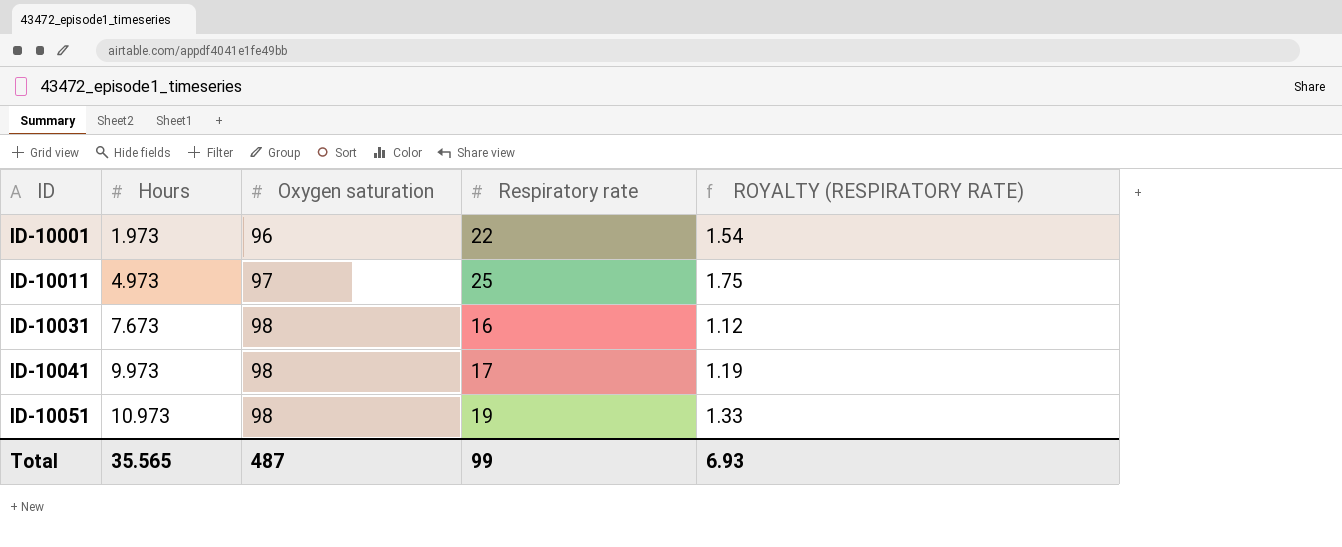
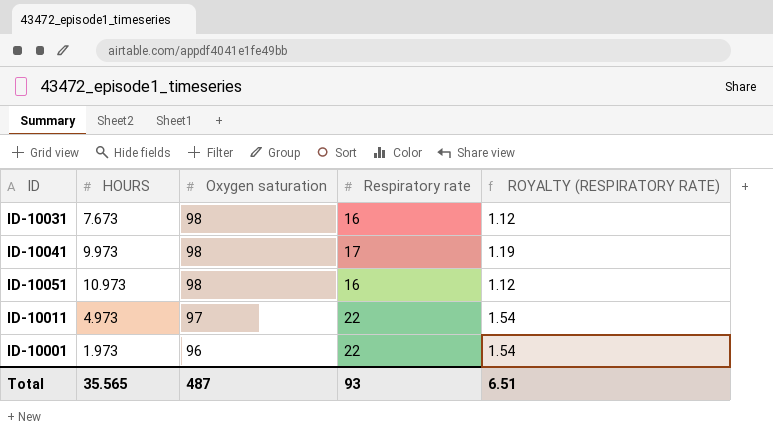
row order: ID ascending -> Oxygen saturation descending
column name: Hours -> HOURS
ID-10051 | Respiratory rate: 19 -> 16
ID-10051 | ROYALTY (RESPIRATORY RATE): 1.33 -> 1.12
ID-10011 | Respiratory rate: 25 -> 22
ID-10011 | ROYALTY (RESPIRATORY RATE): 1.75 -> 1.54
Total | Respiratory rate: 99 -> 93
Total | ROYALTY (RESPIRATORY RATE): 6.93 -> 6.51

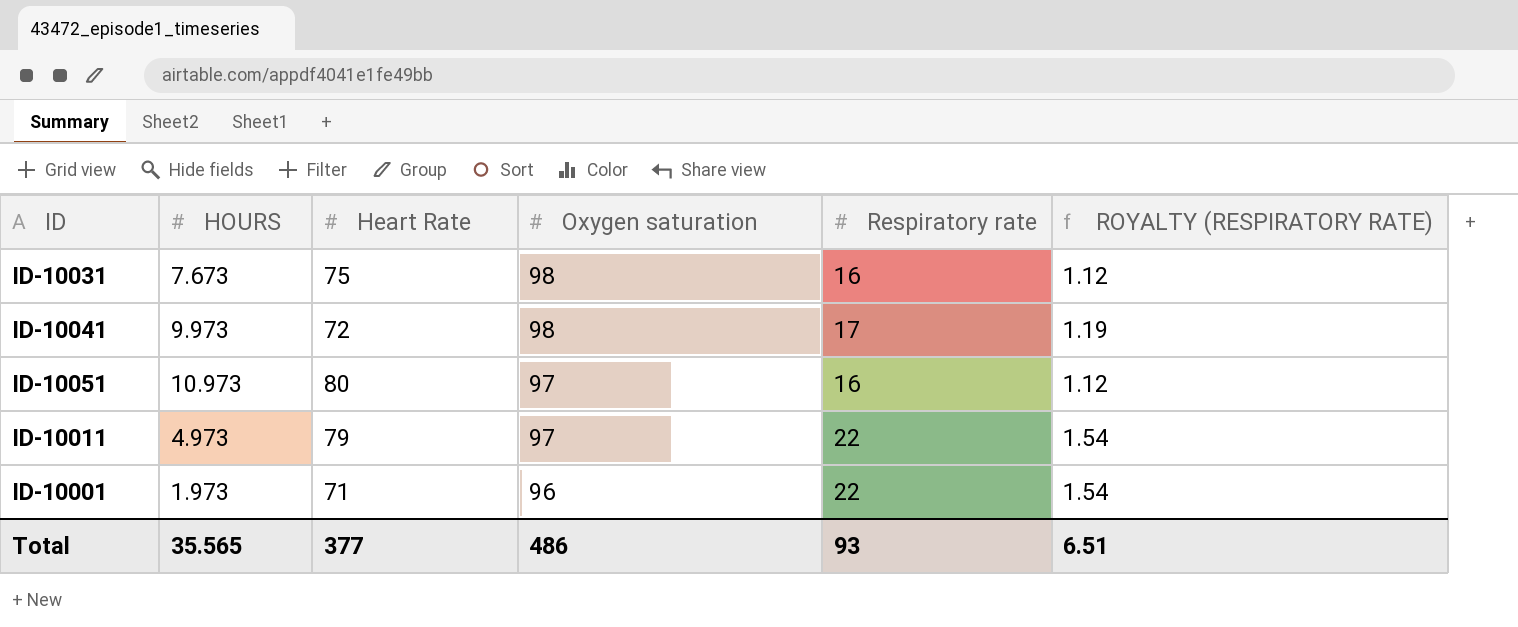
column Heart Rate | position: none -> 3
ID-10051 | Oxygen saturation: 98 -> 97
Total | Oxygen saturation: 487 -> 486

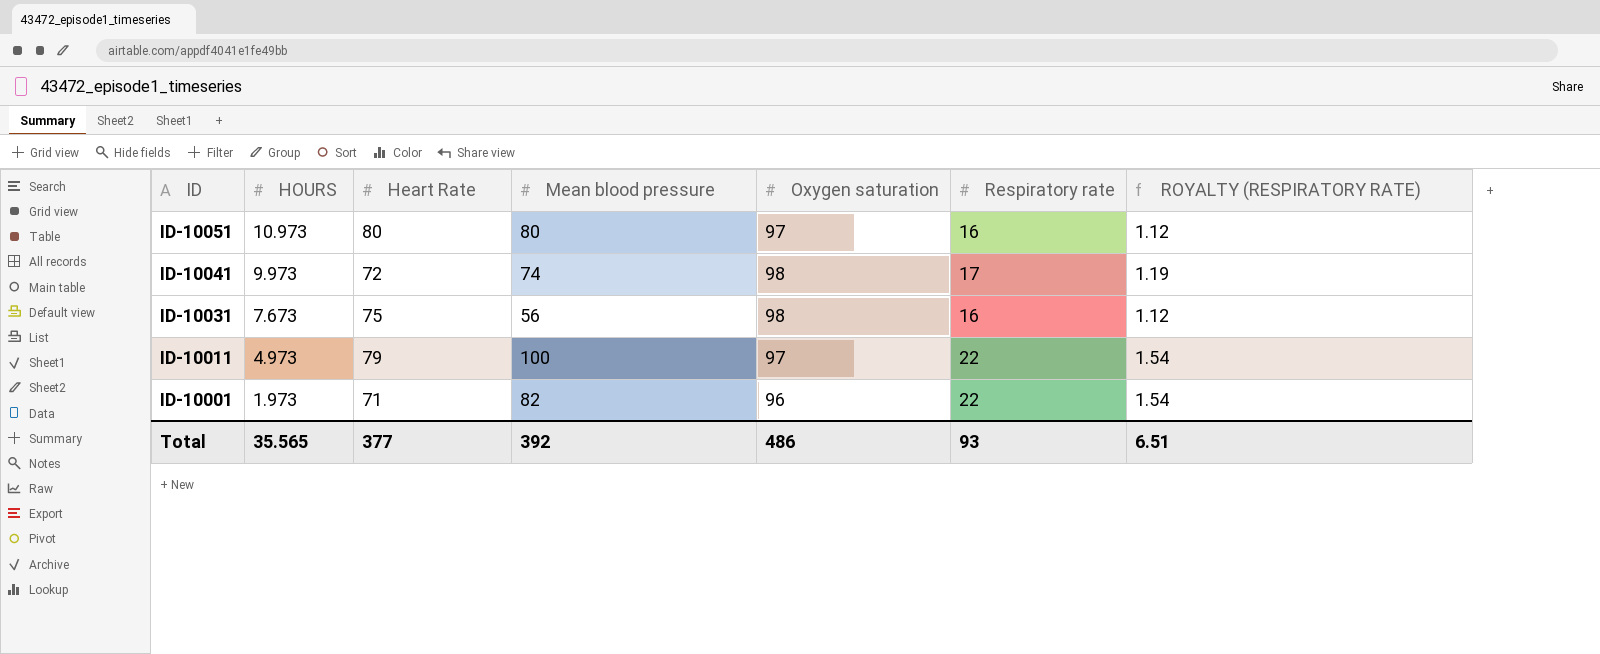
row order: Oxygen saturation descending -> ID descending
column Mean blood pressure | position: none -> 4

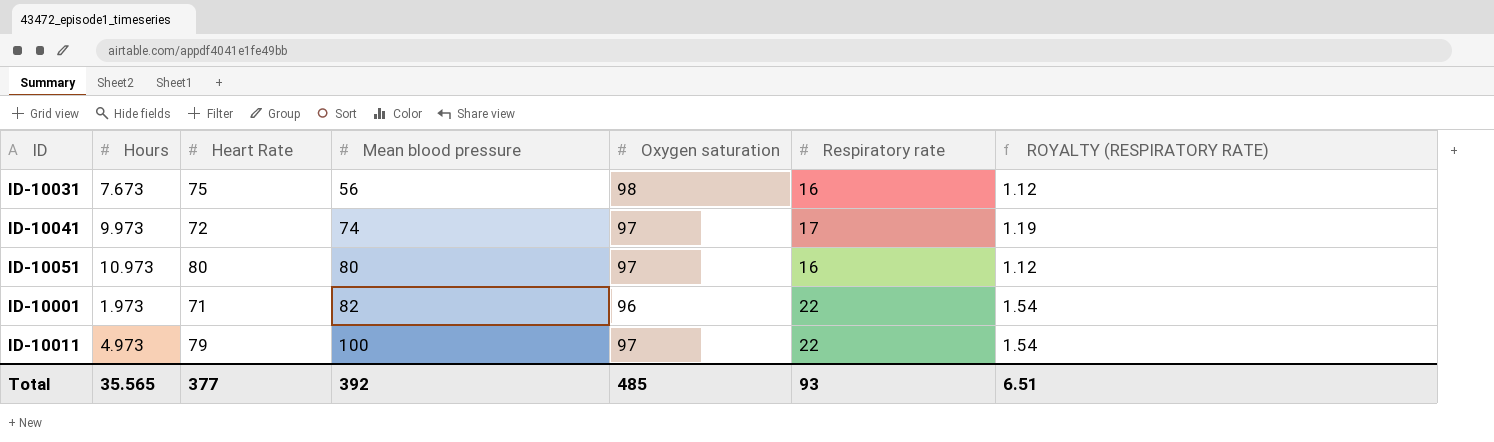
row order: ID descending -> Mean blood pressure ascending
column name: HOURS -> Hours
ID-10041 | Oxygen saturation: 98 -> 97
Total | Oxygen saturation: 486 -> 485

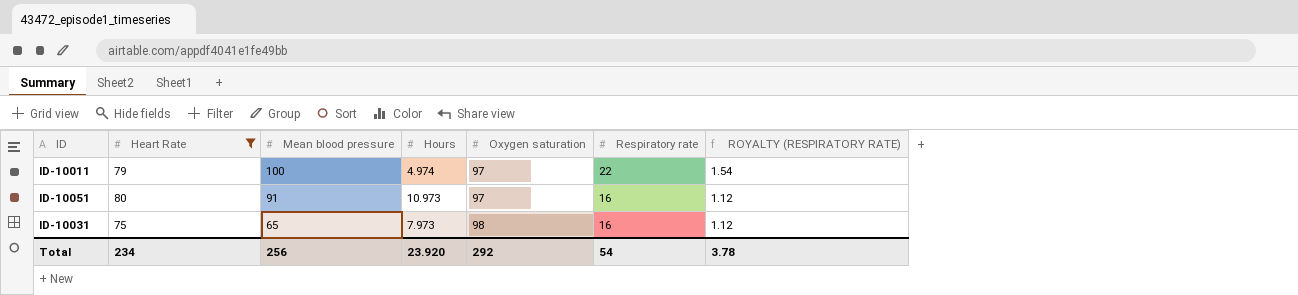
filter: none -> Heart Rate >= 75
row order: Mean blood pressure ascending -> Mean blood pressure descending
column Hours | position: 2 -> 4
ID-10011 | Hours: 4.973 -> 4.974
ID-10051 | Mean blood pressure: 80 -> 91
ID-10031 | Mean blood pressure: 56 -> 65
ID-10031 | Hours: 7.673 -> 7.973
Total | Heart Rate: 377 -> 234
Total | Mean blood pressure: 392 -> 256
Total | Hours: 35.565 -> 23.920
Total | Oxygen saturation: 485 -> 292
Total | Respiratory rate: 93 -> 54
Total | ROYALTY (RESPIRATORY RATE): 6.51 -> 3.78

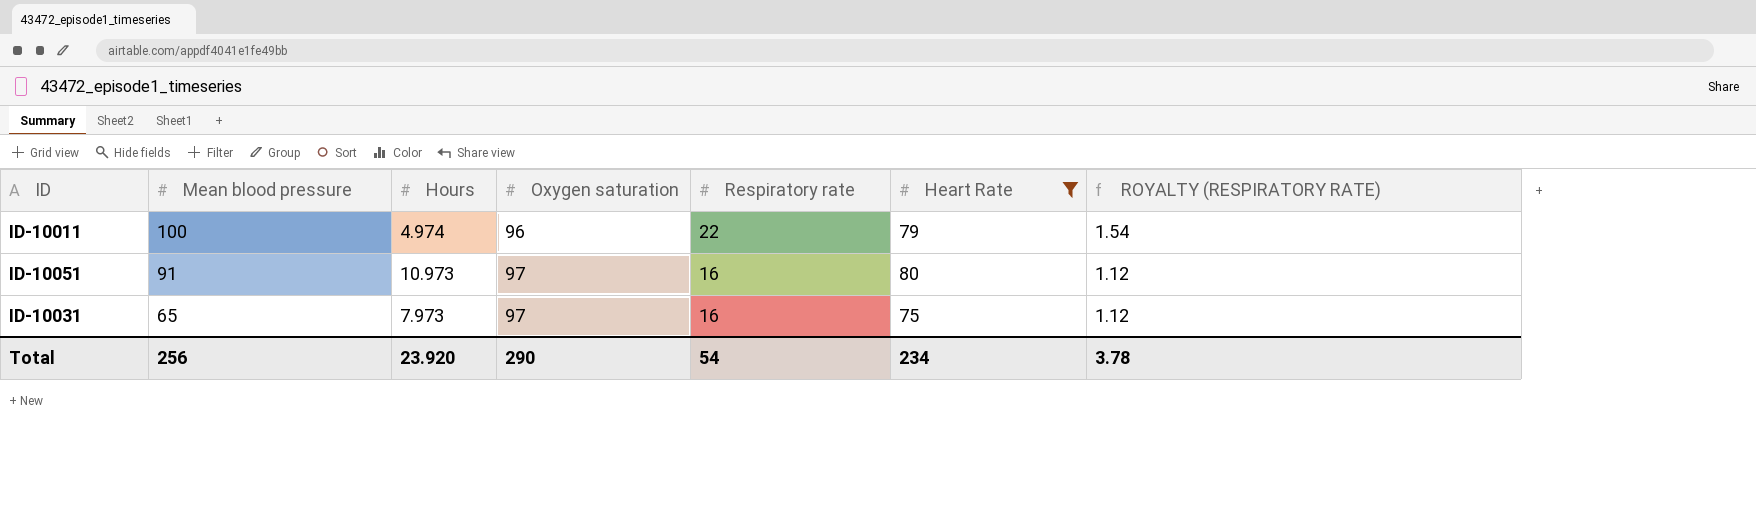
column Heart Rate | position: 2 -> 6
ID-10011 | Oxygen saturation: 97 -> 96
ID-10031 | Oxygen saturation: 98 -> 97
Total | Oxygen saturation: 292 -> 290

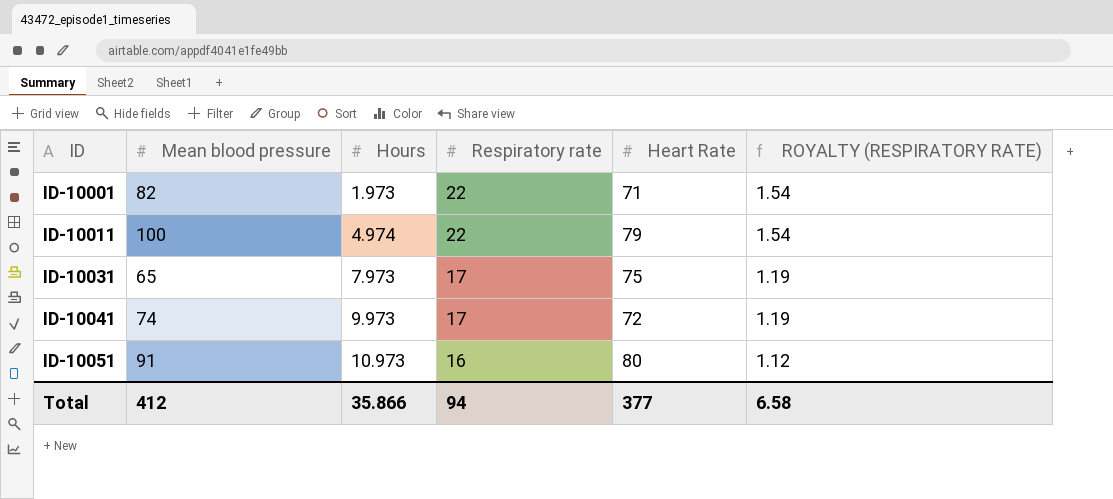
filter: Heart Rate >= 75 -> none
row order: Mean blood pressure descending -> ID ascending
column Oxygen saturation | position: 4 -> none
ID-10031 | Respiratory rate: 16 -> 17
ID-10031 | ROYALTY (RESPIRATORY RATE): 1.12 -> 1.19
Total | Mean blood pressure: 256 -> 412
Total | Hours: 23.920 -> 35.866
Total | Respiratory rate: 54 -> 94
Total | Heart Rate: 234 -> 377
Total | ROYALTY (RESPIRATORY RATE): 3.78 -> 6.58

